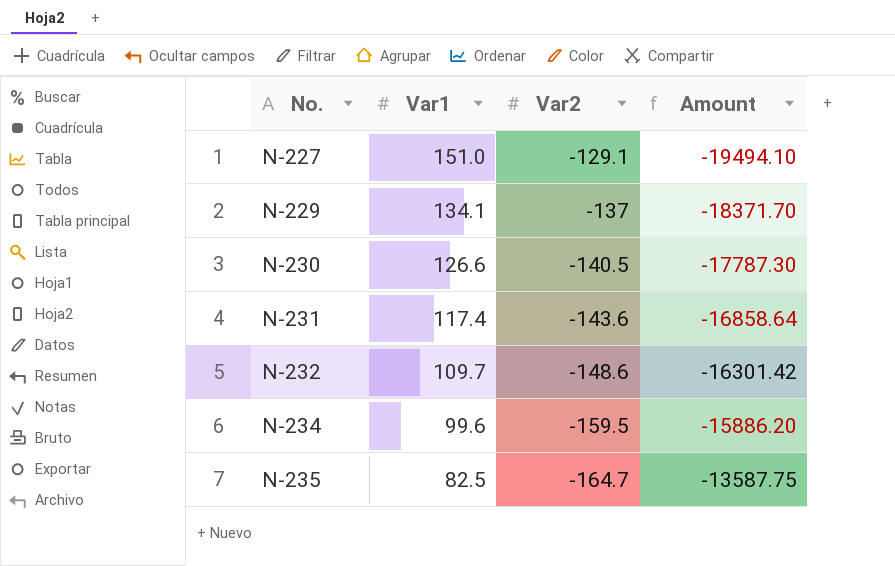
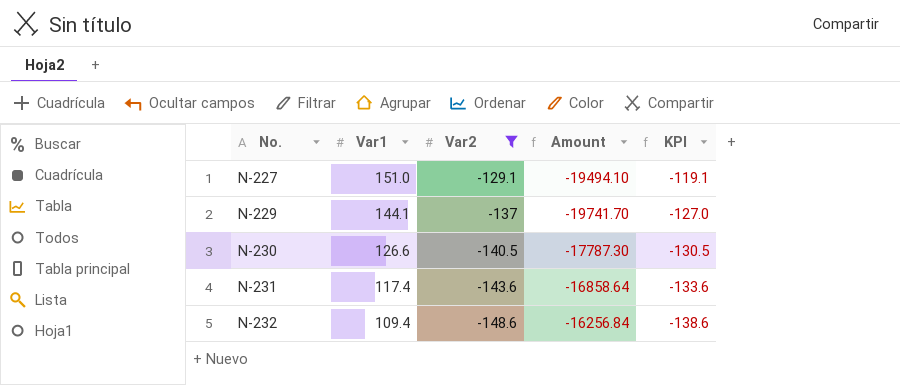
filter: none -> Var2 >= -148.6
column KPI | formula: none -> [Var2] + 10
N-229 | Var1: 134.1 -> 144.1
N-229 | Amount: -18371.70 -> -19741.70
N-232 | Var1: 109.7 -> 109.4
N-232 | Amount: -16301.42 -> -16256.84

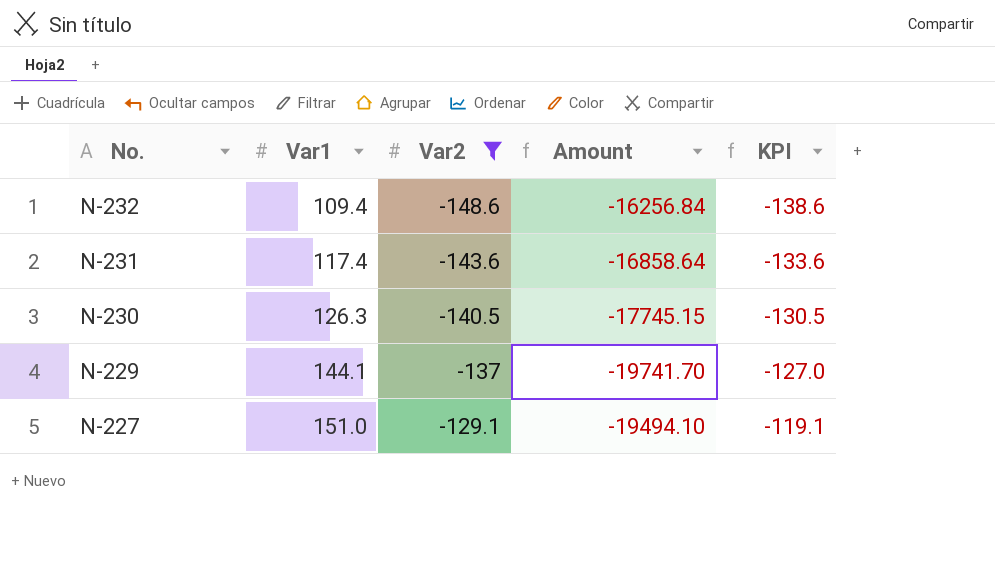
row order: No. ascending -> No. descending
N-230 | Var1: 126.6 -> 126.3
N-230 | Amount: -17787.30 -> -17745.15

